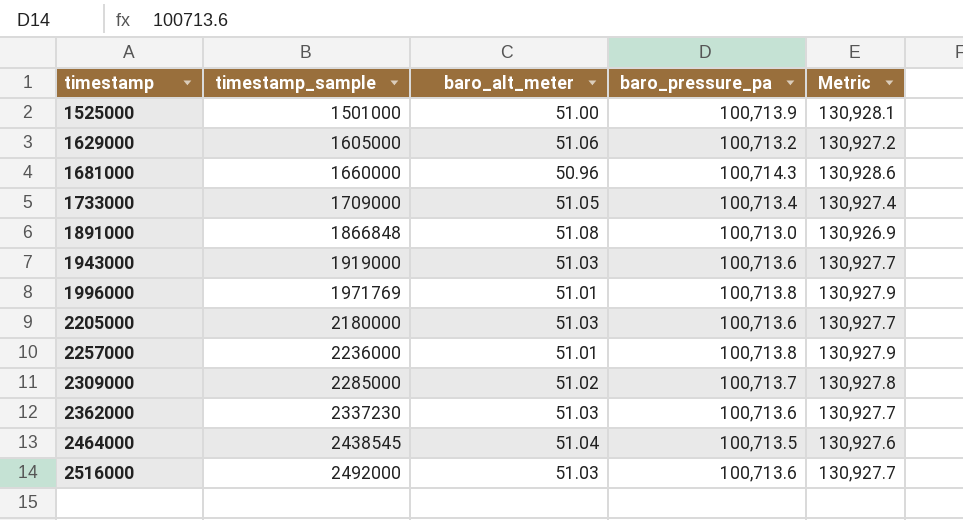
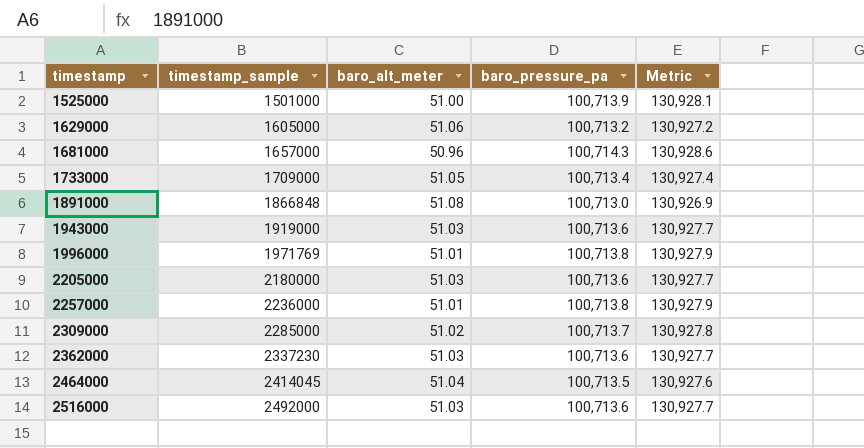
1681000 | timestamp_sample: 1660000 -> 1657000
2464000 | timestamp_sample: 2438545 -> 2414045

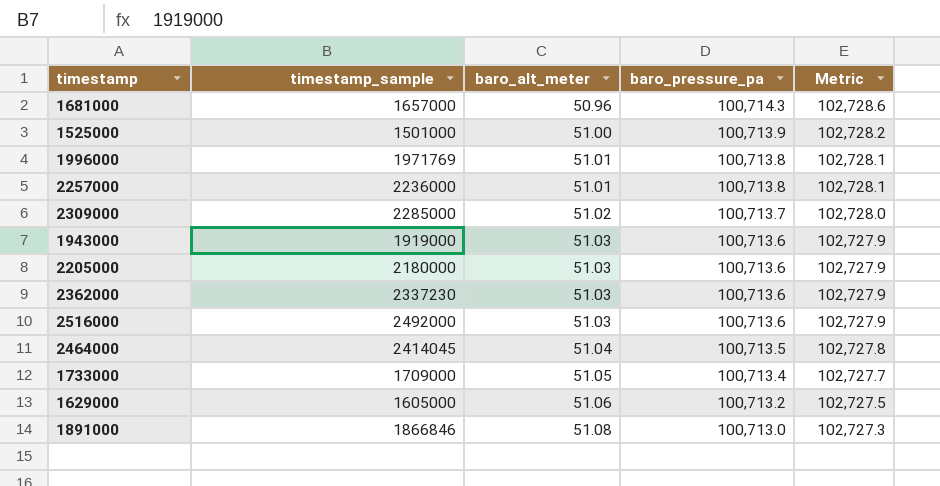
row order: timestamp ascending -> baro_alt_meter ascending
column Metric | formula: [baro_pressure_pa] * 1.3 -> [baro_pressure_pa] * 1.02
1891000 | timestamp_sample: 1866848 -> 1866846

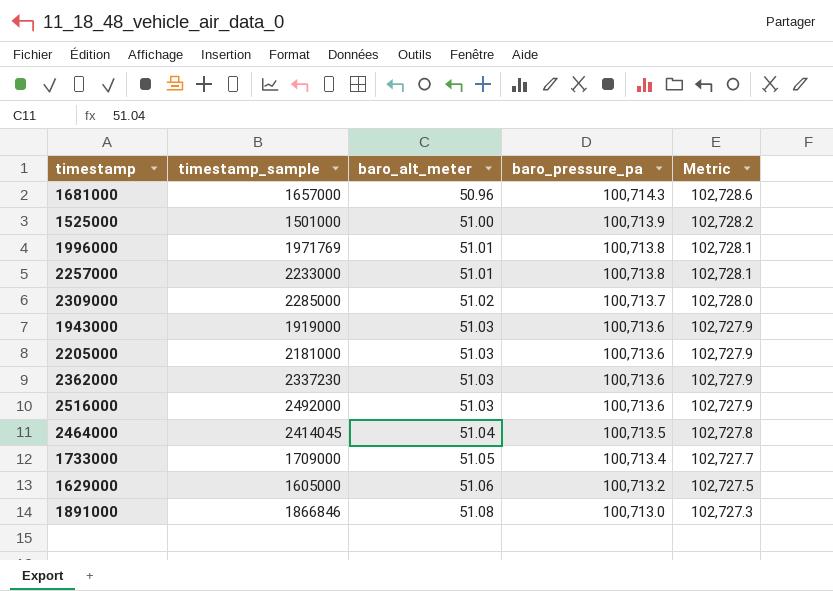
2257000 | timestamp_sample: 2236000 -> 2233000
2205000 | timestamp_sample: 2180000 -> 2181000

